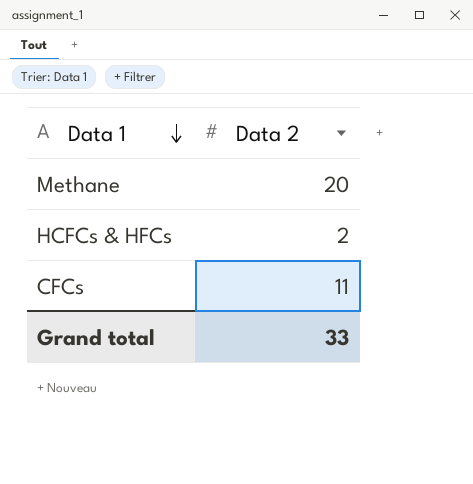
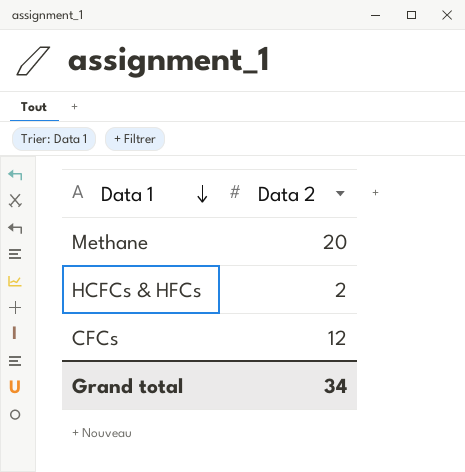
CFCs | Data 2: 11 -> 12
Grand total | Data 2: 33 -> 34

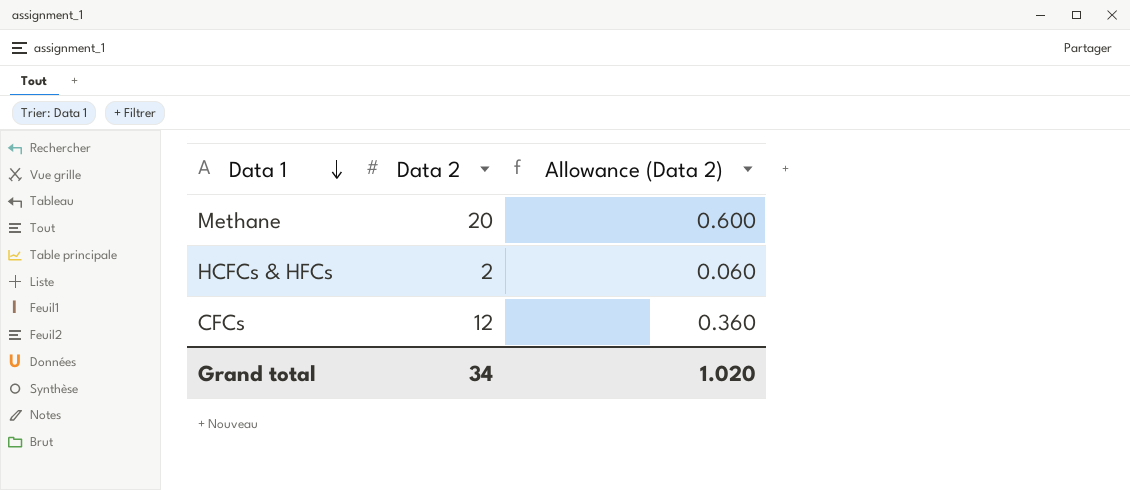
column Allowance (Data 2) | formula: none -> [Data 2] * 0.03

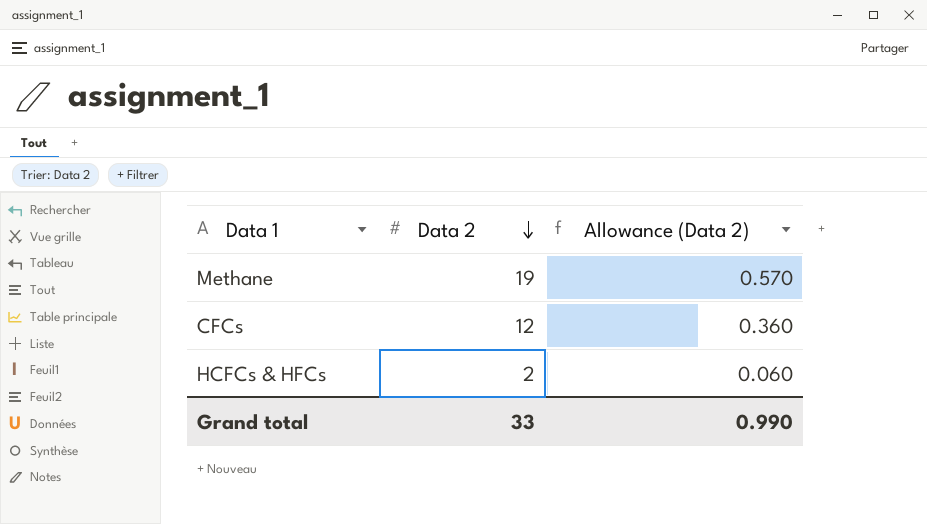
row order: Data 1 descending -> Data 2 descending
Methane | Data 2: 20 -> 19
Methane | Allowance (Data 2): 0.600 -> 0.570
Grand total | Data 2: 34 -> 33
Grand total | Allowance (Data 2): 1.020 -> 0.990

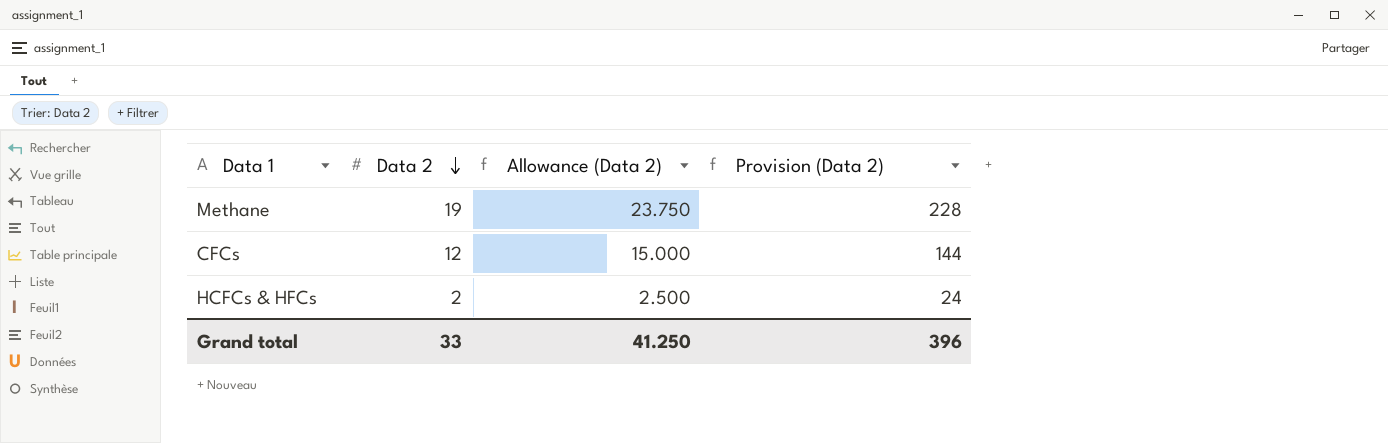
column Allowance (Data 2) | formula: [Data 2] * 0.03 -> [Data 2] * 1.25
column Provision (Data 2) | formula: none -> [Data 2] * 12
Grand total | Allowance (Data 2): 0.990 -> 41.250

